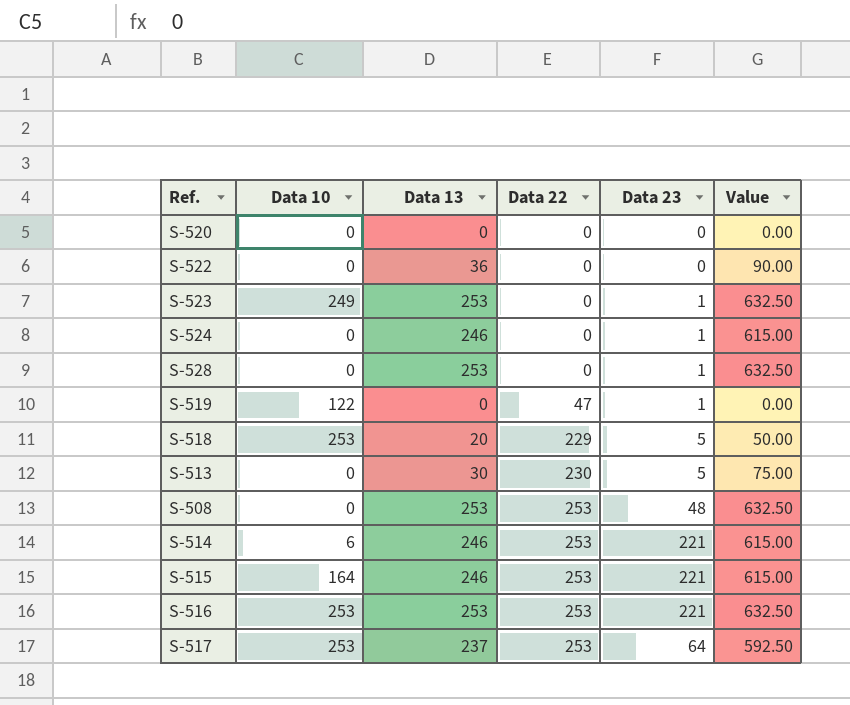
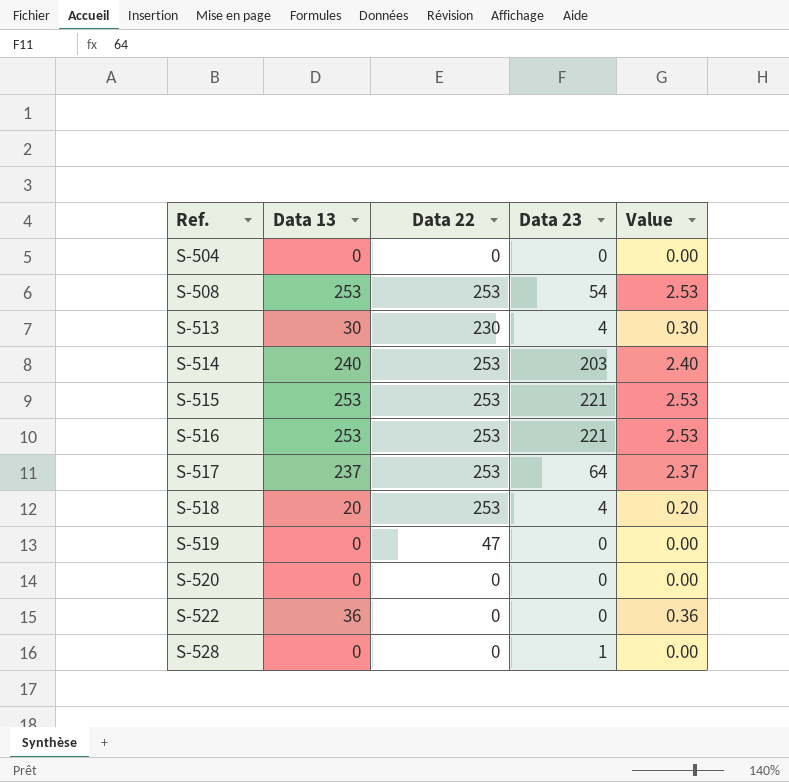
row order: Data 22 ascending -> Ref. ascending
column Data 10 | position: 2 -> none
column Value | formula: [Data 13] * 2.5 -> [Data 13] * 0.01
row S-523: 249 | 253 | 0 | 1 | 632.50 -> none
row S-524: 0 | 246 | 0 | 1 | 615.00 -> none
row S-504: none -> 0 | 0 | 0 | 0.00
S-508 | Data 23: 48 -> 54
S-513 | Data 23: 5 -> 4
S-514 | Data 13: 246 -> 240
S-514 | Data 23: 221 -> 203
S-515 | Data 13: 246 -> 253
S-518 | Data 22: 229 -> 253
S-518 | Data 23: 5 -> 4
S-519 | Data 23: 1 -> 0
S-528 | Data 13: 253 -> 0

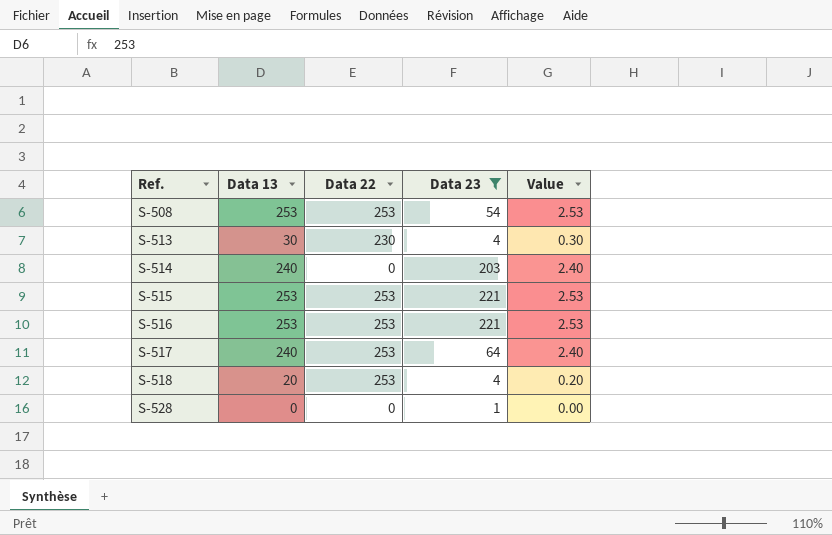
filter: none -> Data 23 != 0
S-514 | Data 22: 253 -> 0
S-517 | Data 13: 237 -> 240
S-517 | Value: 2.37 -> 2.40

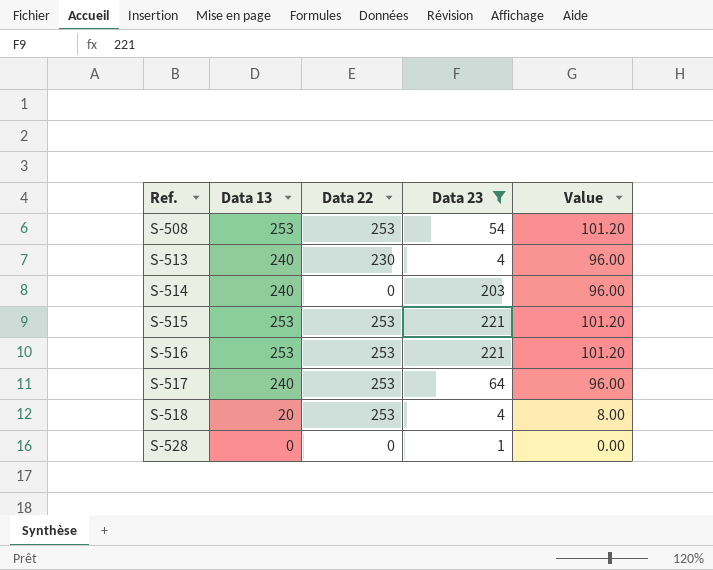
column Value | formula: [Data 13] * 0.01 -> [Data 13] * 0.4
S-513 | Data 13: 30 -> 240

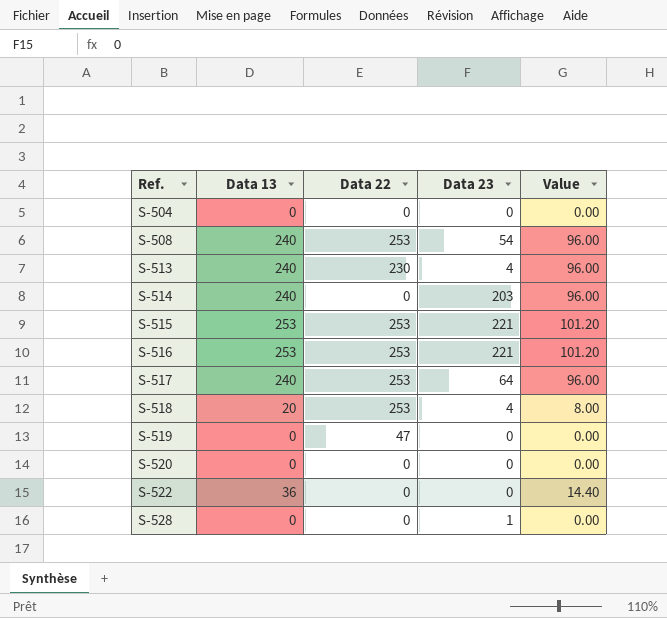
filter: Data 23 != 0 -> none
S-508 | Data 13: 253 -> 240
S-508 | Value: 101.20 -> 96.00

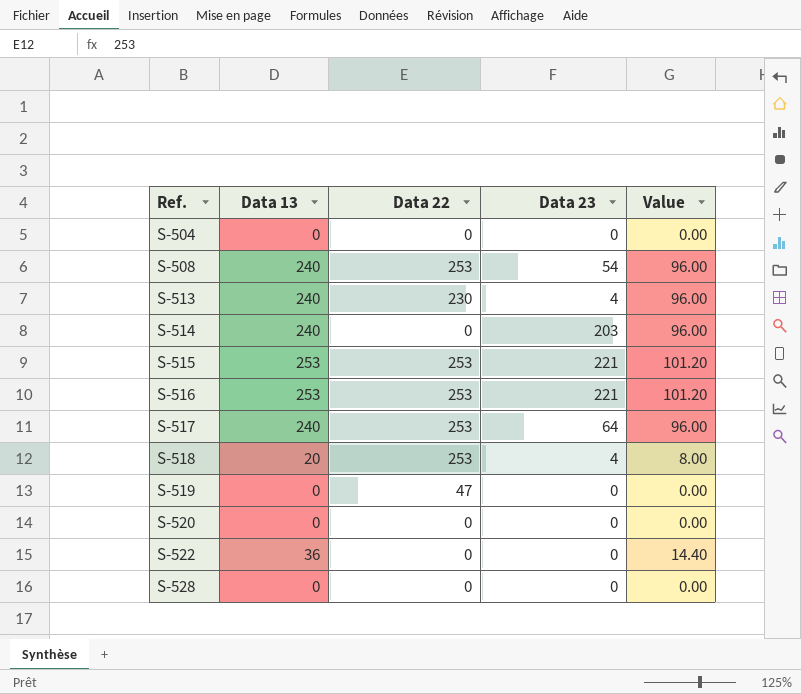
S-528 | Data 23: 1 -> 0

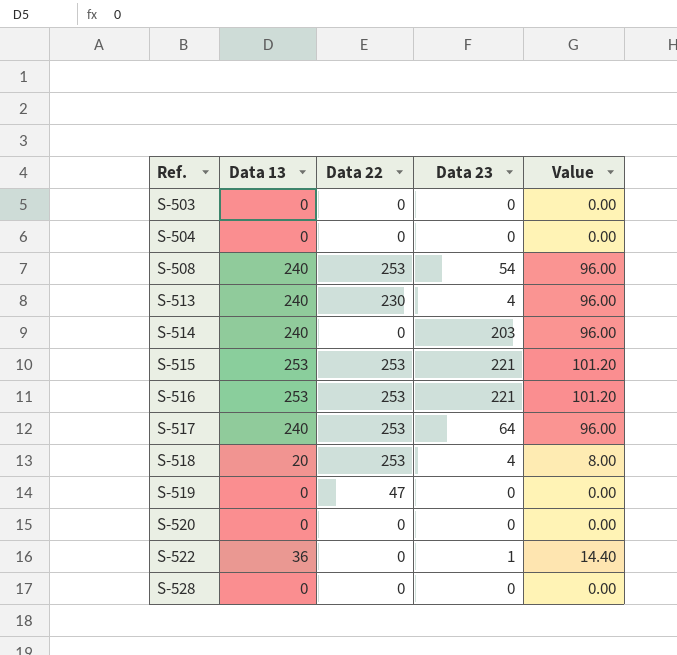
row S-503: none -> 0 | 0 | 0 | 0.00
S-522 | Data 23: 0 -> 1

